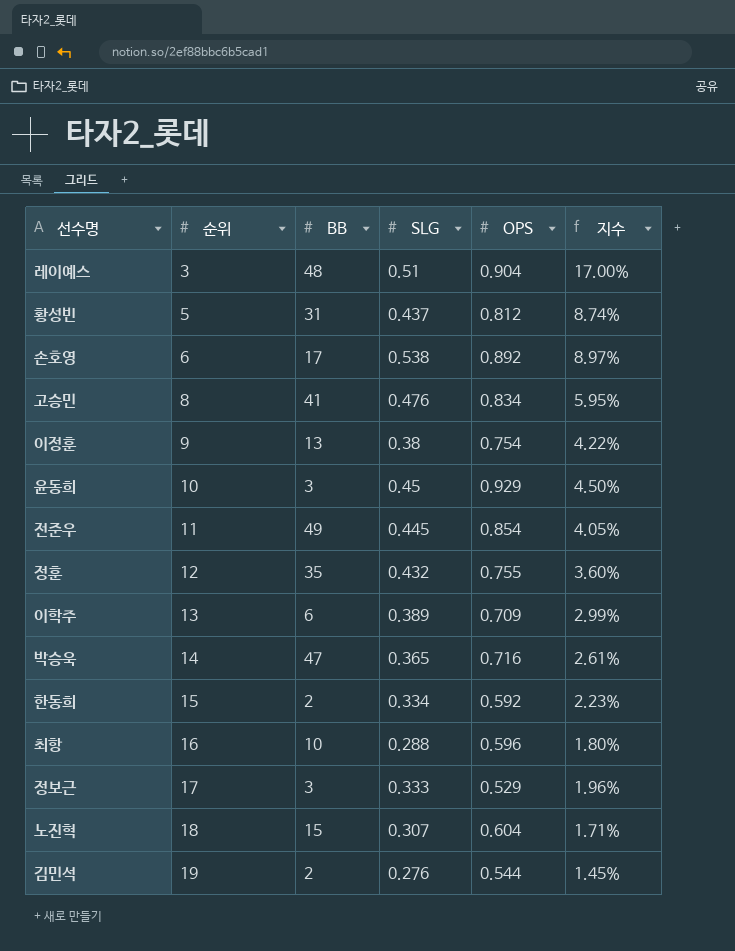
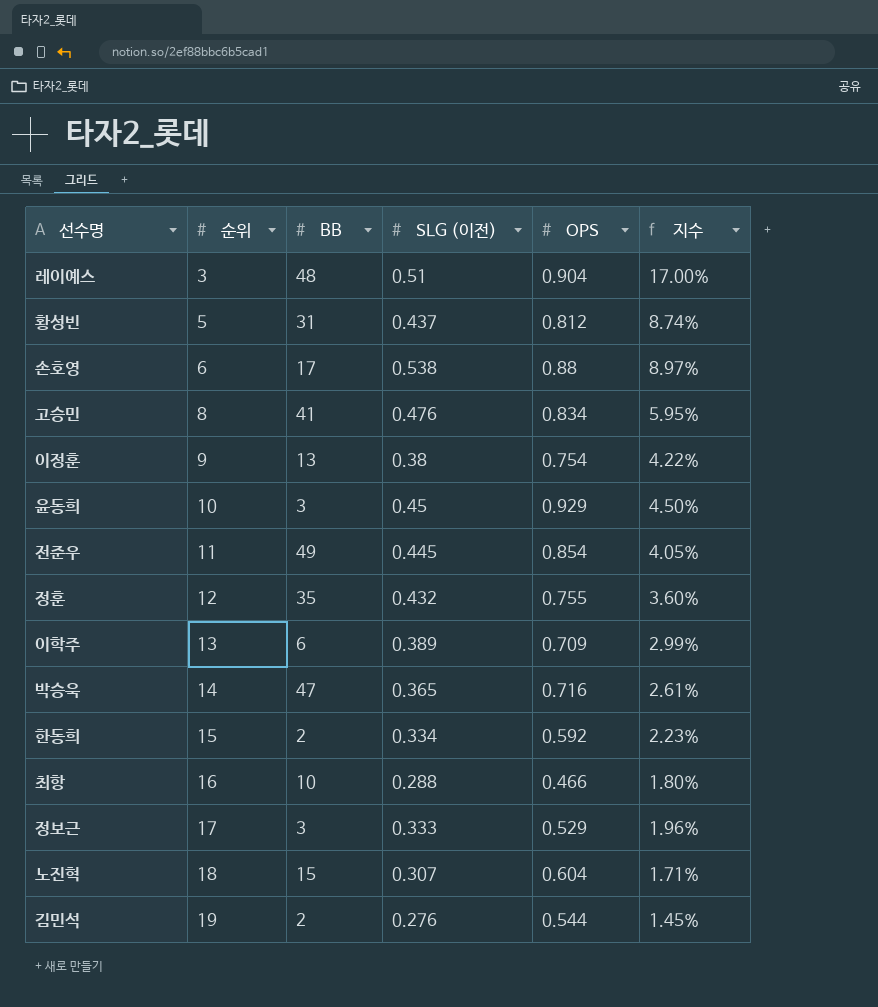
column name: SLG -> SLG (이전)
손호영 | OPS: 0.892 -> 0.88
최항 | OPS: 0.596 -> 0.466

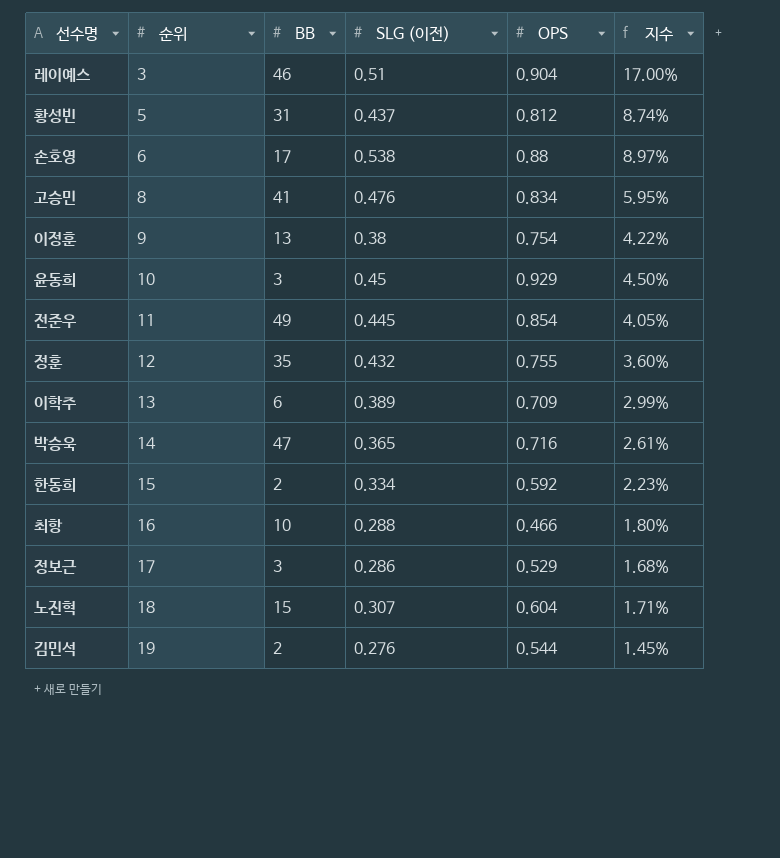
레이예스 | BB: 48 -> 46
정보근 | SLG (이전): 0.333 -> 0.286
정보근 | 지수: 1.96% -> 1.68%

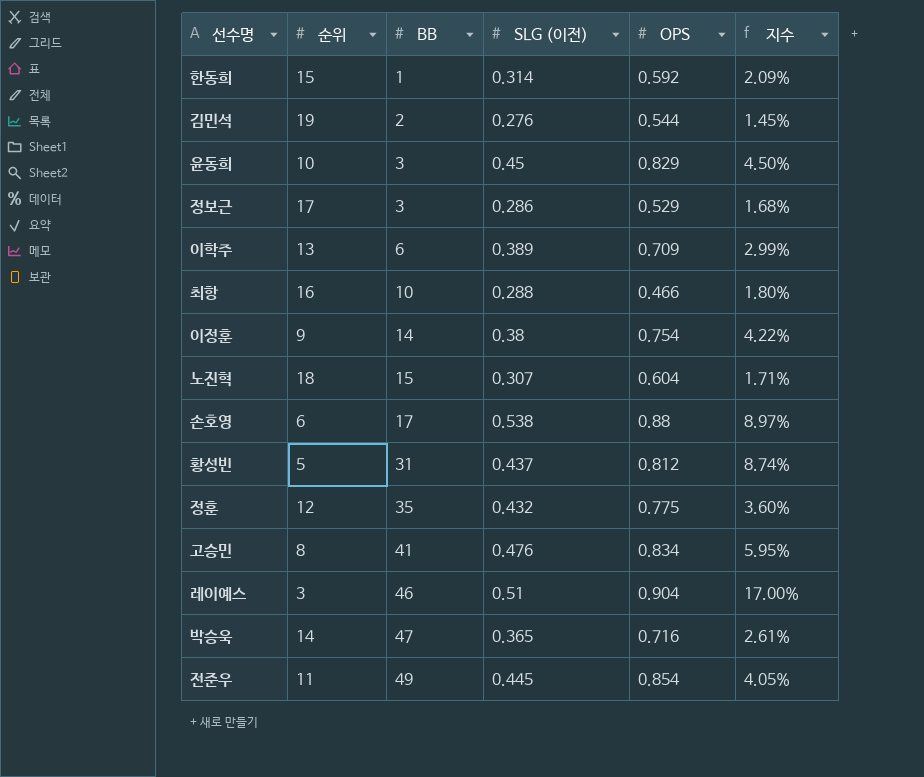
row order: 순위 ascending -> BB ascending
한동희 | BB: 2 -> 1
한동희 | SLG (이전): 0.334 -> 0.314
한동희 | 지수: 2.23% -> 2.09%
윤동희 | OPS: 0.929 -> 0.829
이정훈 | BB: 13 -> 14
정훈 | OPS: 0.755 -> 0.775

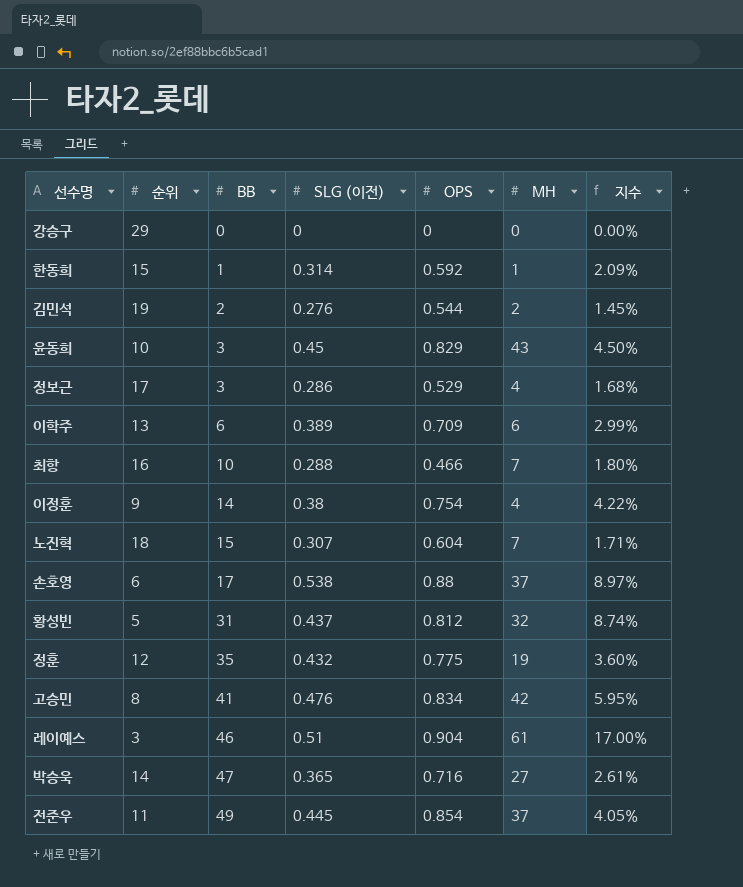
column MH | position: none -> 6
row 강승구: none -> 29 | 0 | 0 | 0 | 0 | 0.00%

